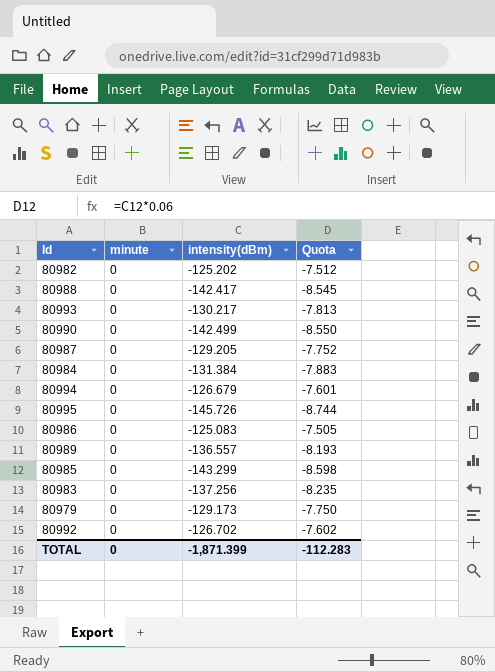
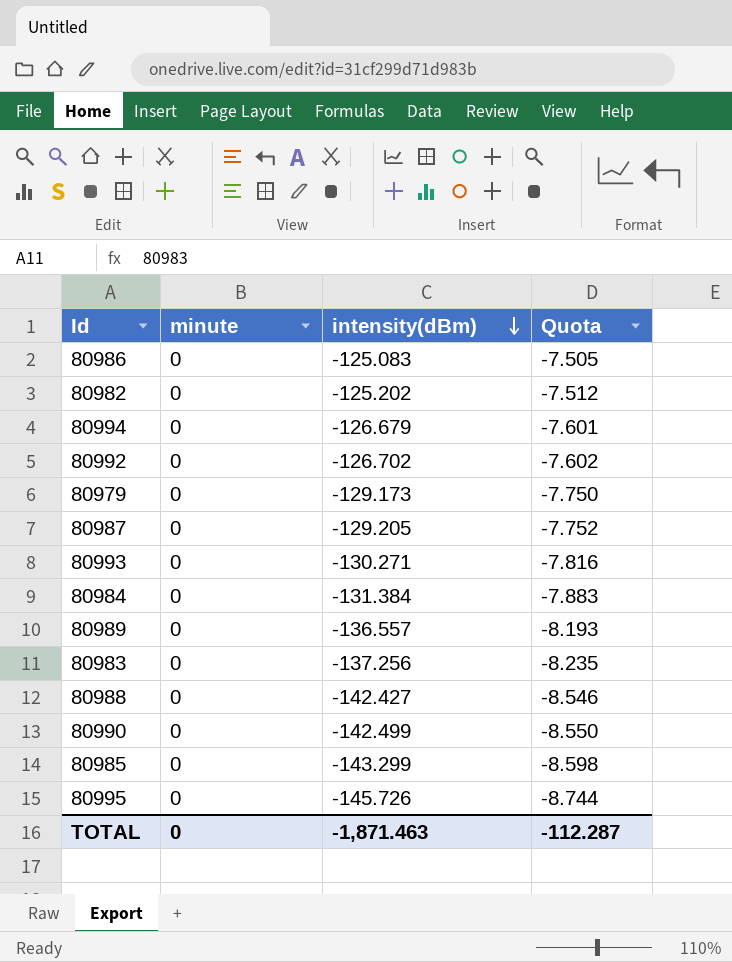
row order: none -> intensity(dBm) descending
80993 | intensity(dBm): -130.217 -> -130.271
80993 | Quota: -7.813 -> -7.816
80988 | intensity(dBm): -142.417 -> -142.427
80988 | Quota: -8.545 -> -8.546
TOTAL | intensity(dBm): -1,871.399 -> -1,871.463
TOTAL | Quota: -112.283 -> -112.287

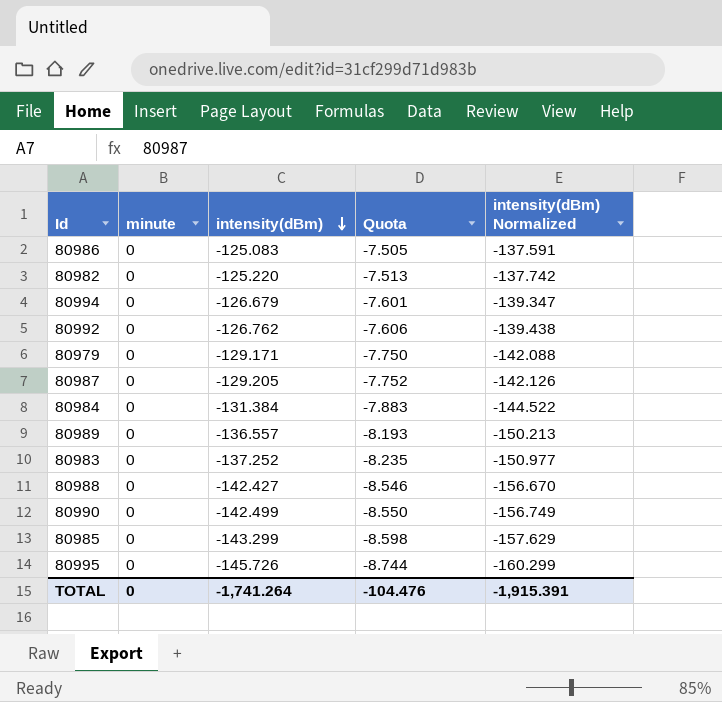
column intensity(dBm) Normalized | formula: none -> [intensity(dBm)] * 1.1
row 80993: 0 | -130.271 | -7.816 -> none
80982 | intensity(dBm): -125.202 -> -125.220
80982 | Quota: -7.512 -> -7.513
80992 | intensity(dBm): -126.702 -> -126.762
80992 | Quota: -7.602 -> -7.606
80979 | intensity(dBm): -129.173 -> -129.171
80983 | intensity(dBm): -137.256 -> -137.252
TOTAL | intensity(dBm): -1,871.463 -> -1,741.264
TOTAL | Quota: -112.287 -> -104.476

